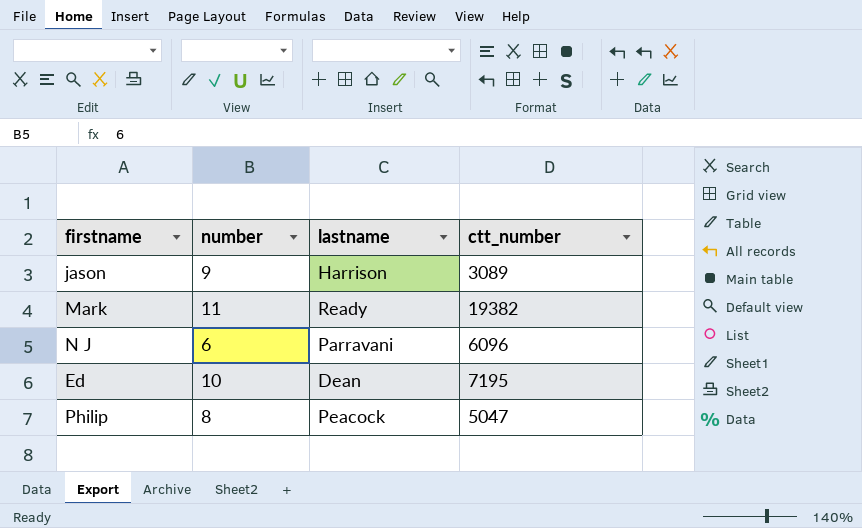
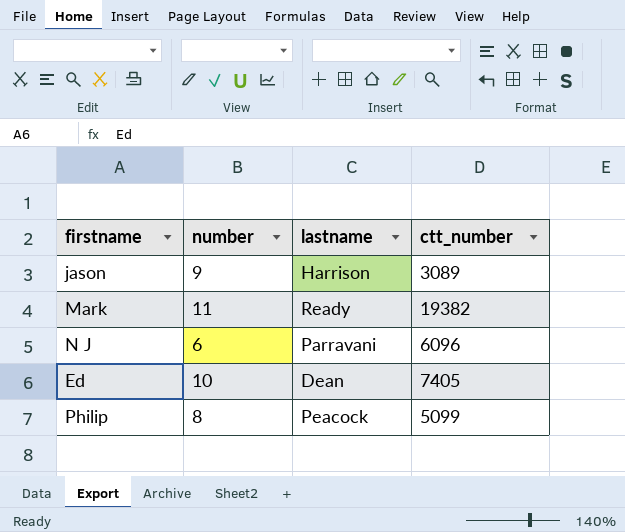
Ed | ctt_number: 7195 -> 7405
Philip | ctt_number: 5047 -> 5099

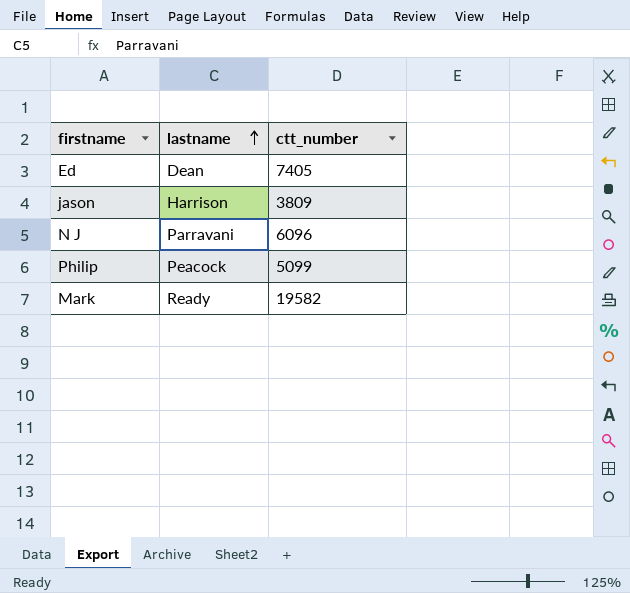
row order: none -> lastname ascending
column number | position: 2 -> none
jason | ctt_number: 3089 -> 3809
Mark | ctt_number: 19382 -> 19582

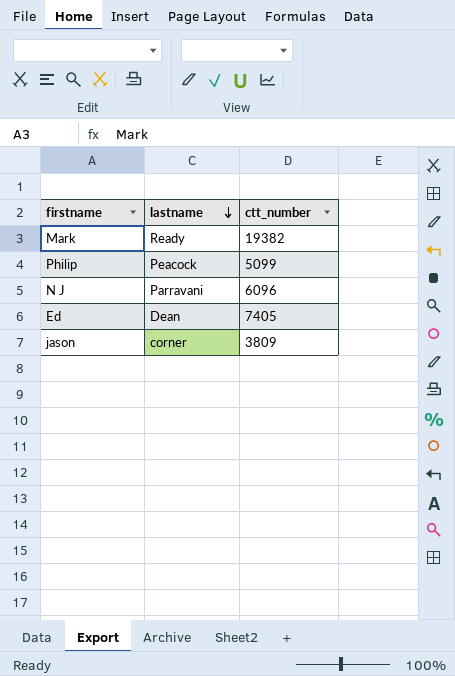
row order: lastname ascending -> lastname descending
Mark | ctt_number: 19582 -> 19382
jason | lastname: Harrison -> corner

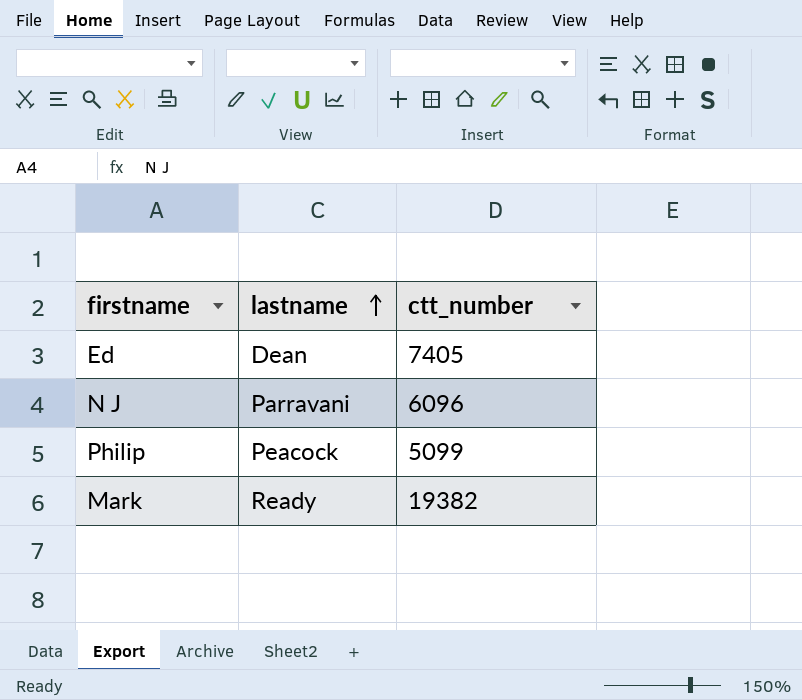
row order: lastname descending -> lastname ascending
row jason: corner | 3809 -> none

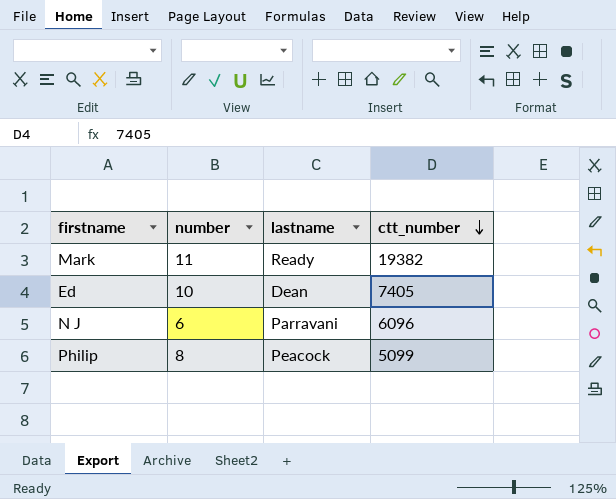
row order: lastname ascending -> ctt_number descending
column number | position: none -> 2

